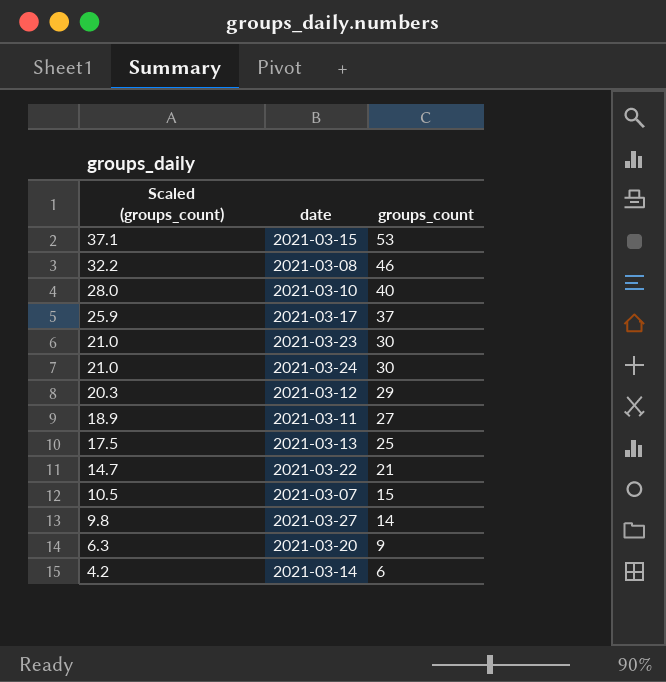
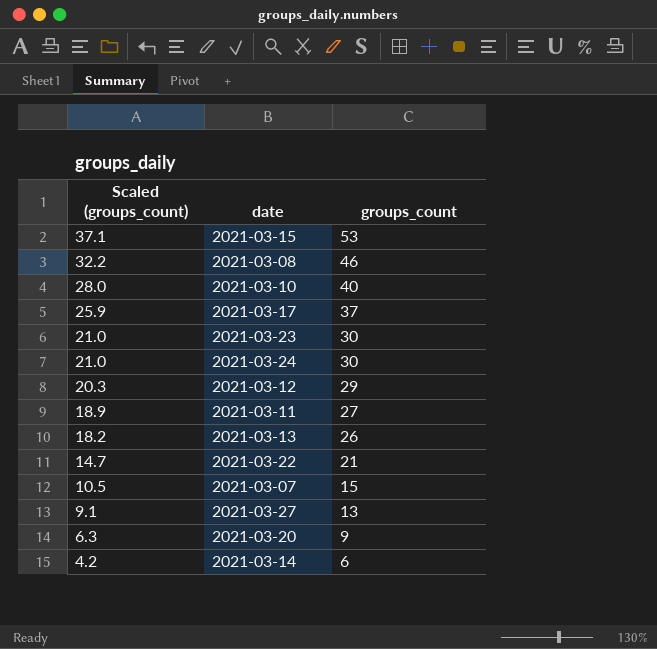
2021-03-13 | Scaled (groups_count): 17.5 -> 18.2
2021-03-13 | groups_count: 25 -> 26
2021-03-27 | Scaled (groups_count): 9.8 -> 9.1
2021-03-27 | groups_count: 14 -> 13

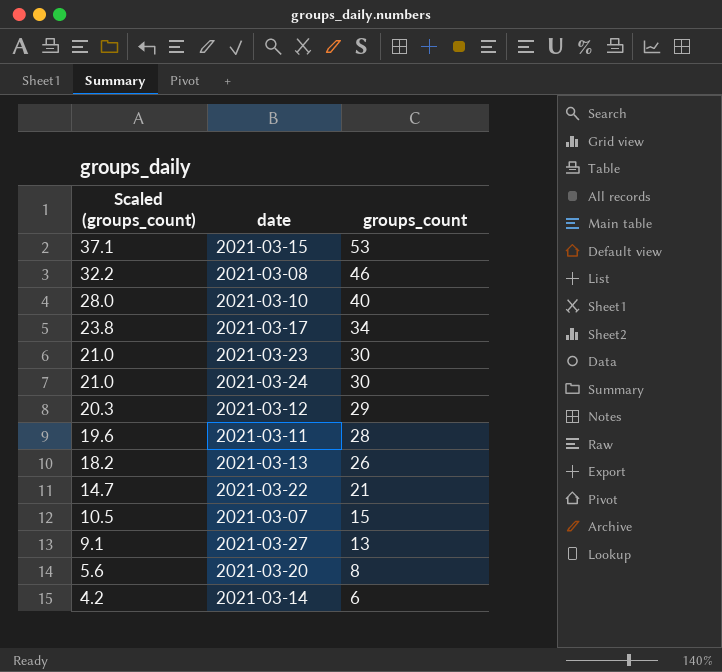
2021-03-17 | Scaled (groups_count): 25.9 -> 23.8
2021-03-17 | groups_count: 37 -> 34
2021-03-11 | Scaled (groups_count): 18.9 -> 19.6
2021-03-11 | groups_count: 27 -> 28
2021-03-20 | Scaled (groups_count): 6.3 -> 5.6
2021-03-20 | groups_count: 9 -> 8

